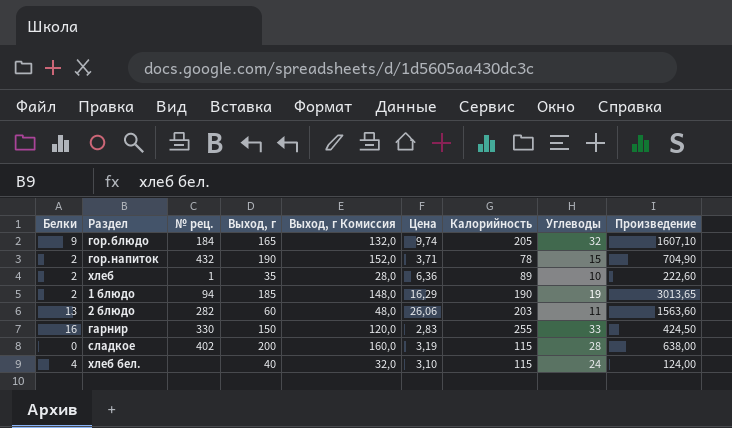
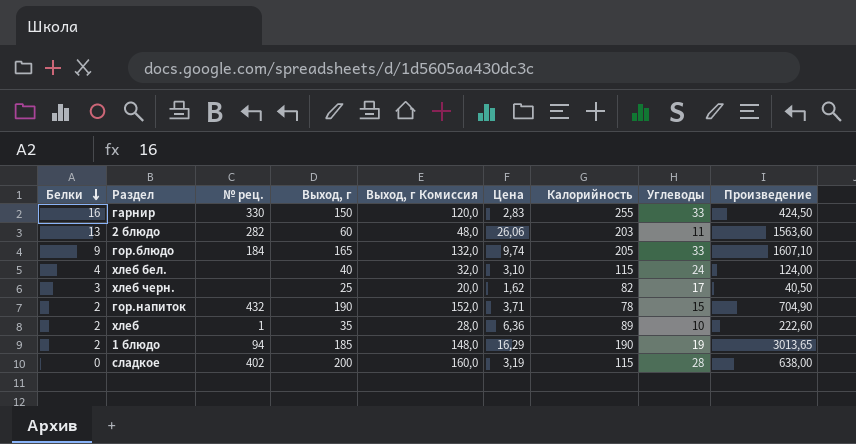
row order: none -> Белки descending
гор.блюдо | Углеводы: 32 -> 33
row хлеб черн.: none -> 3 | none | 25 | 20,0 | 1,62 | 82 | 17 | 40,50

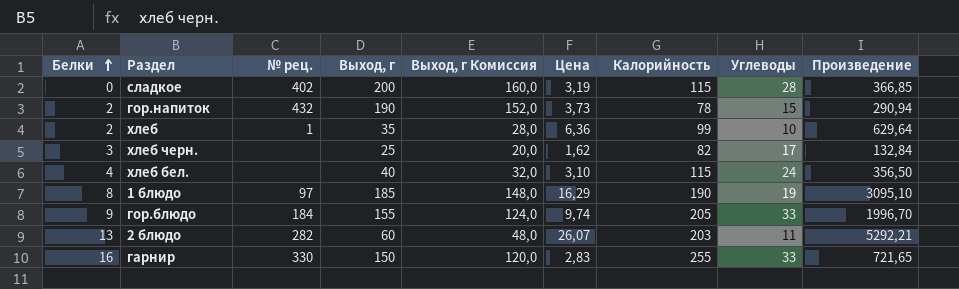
row order: Белки descending -> Белки ascending
column Произведение | formula: [Выход, г] * [Цена] -> [Цена] * [Калорийность]
гор.напиток | Цена: 3,71 -> 3,73
хлеб | Калорийность: 89 -> 99
1 блюдо | Белки: 2 -> 8
1 блюдо | № рец.: 94 -> 97
гор.блюдо | Выход, г: 165 -> 155
гор.блюдо | Выход, г Комиссия: 132,0 -> 124,0
2 блюдо | Цена: 26,06 -> 26,07

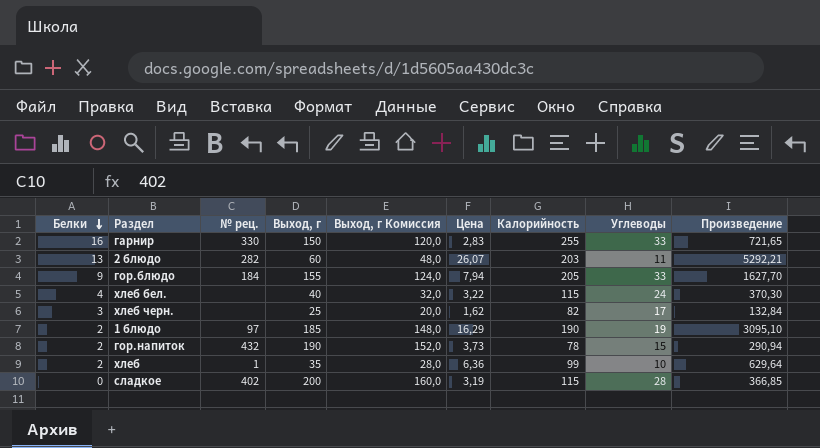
row order: Белки ascending -> Белки descending
гор.блюдо | Цена: 9,74 -> 7,94
гор.блюдо | Произведение: 1996,70 -> 1627,70
хлеб бел. | Цена: 3,10 -> 3,22
хлеб бел. | Произведение: 356,50 -> 370,30
1 блюдо | Белки: 8 -> 2

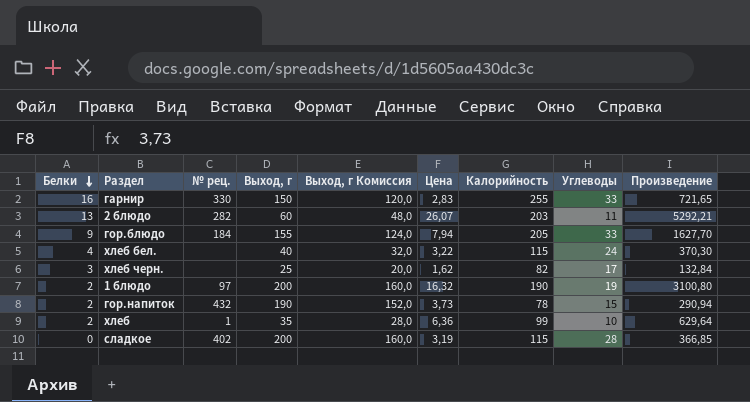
1 блюдо | Выход, г: 185 -> 200
1 блюдо | Выход, г Комиссия: 148,0 -> 160,0
1 блюдо | Цена: 16,29 -> 16,32
1 блюдо | Произведение: 3095,10 -> 3100,80

